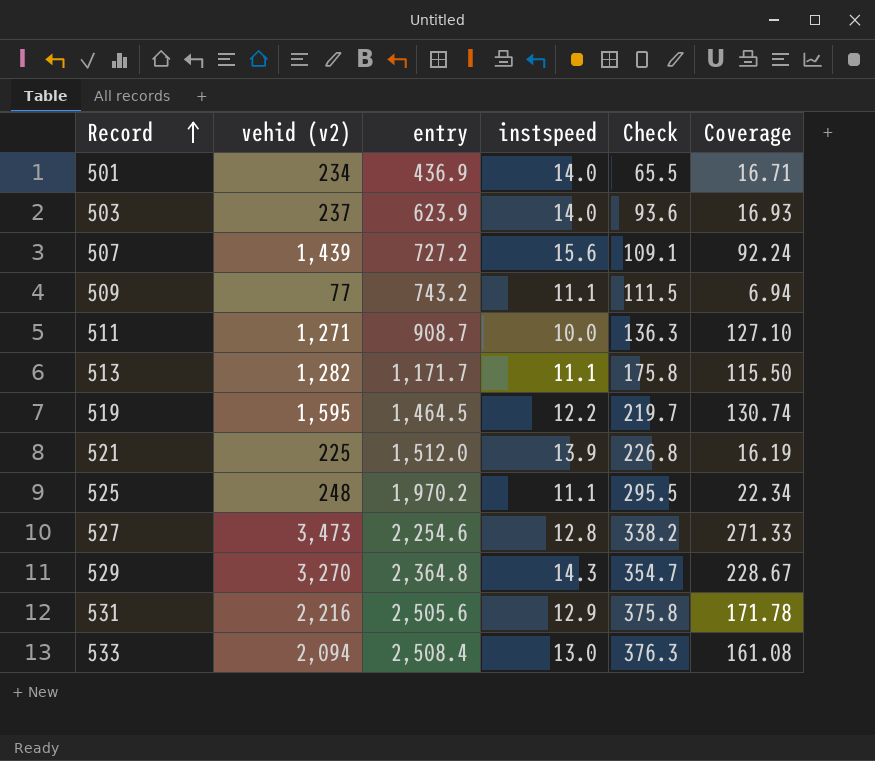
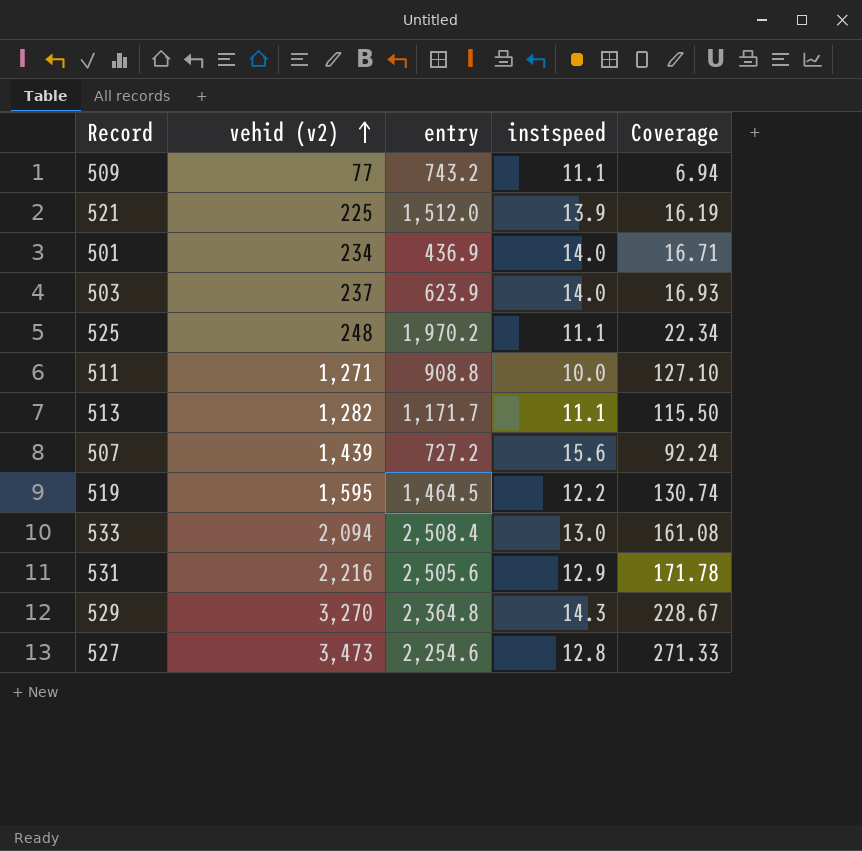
row order: Record ascending -> vehid (v2) ascending
column Check | formula: [entry] * 0.15 -> none
511 | entry: 908.7 -> 908.8

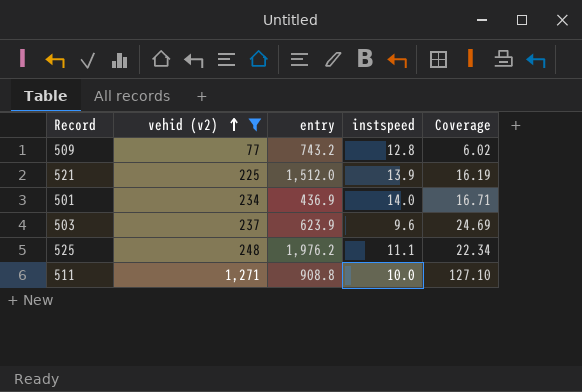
filter: none -> vehid (v2) <= 1,271
509 | instspeed: 11.1 -> 12.8
509 | Coverage: 6.94 -> 6.02
503 | instspeed: 14.0 -> 9.6
503 | Coverage: 16.93 -> 24.69
525 | entry: 1,970.2 -> 1,976.2

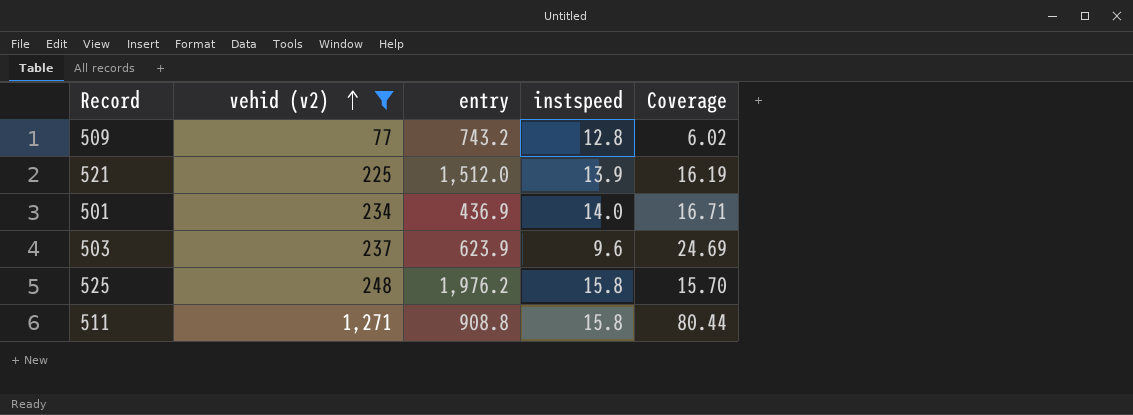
525 | instspeed: 11.1 -> 15.8
525 | Coverage: 22.34 -> 15.70
511 | instspeed: 10.0 -> 15.8
511 | Coverage: 127.10 -> 80.44

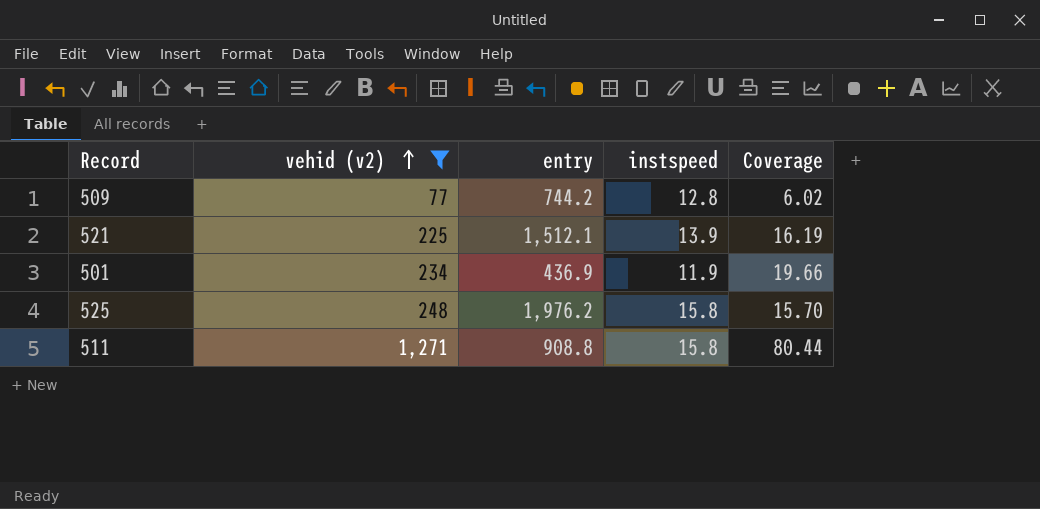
row 503: 237 | 623.9 | 9.6 | 24.69 -> none
509 | entry: 743.2 -> 744.2
521 | entry: 1,512.0 -> 1,512.1
501 | instspeed: 14.0 -> 11.9
501 | Coverage: 16.71 -> 19.66

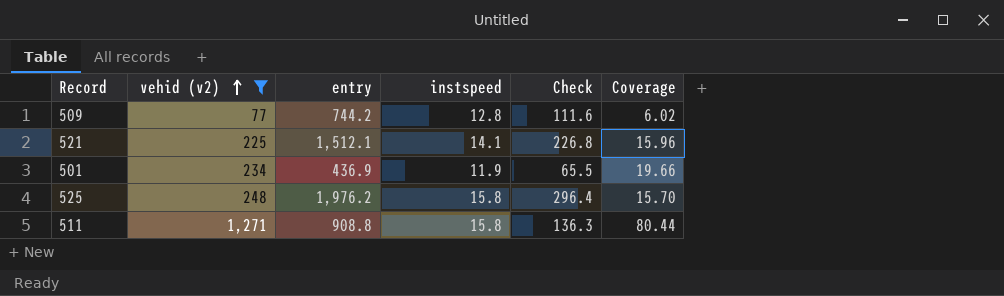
column Check | formula: none -> [entry] * 0.15
521 | instspeed: 13.9 -> 14.1
521 | Coverage: 16.19 -> 15.96

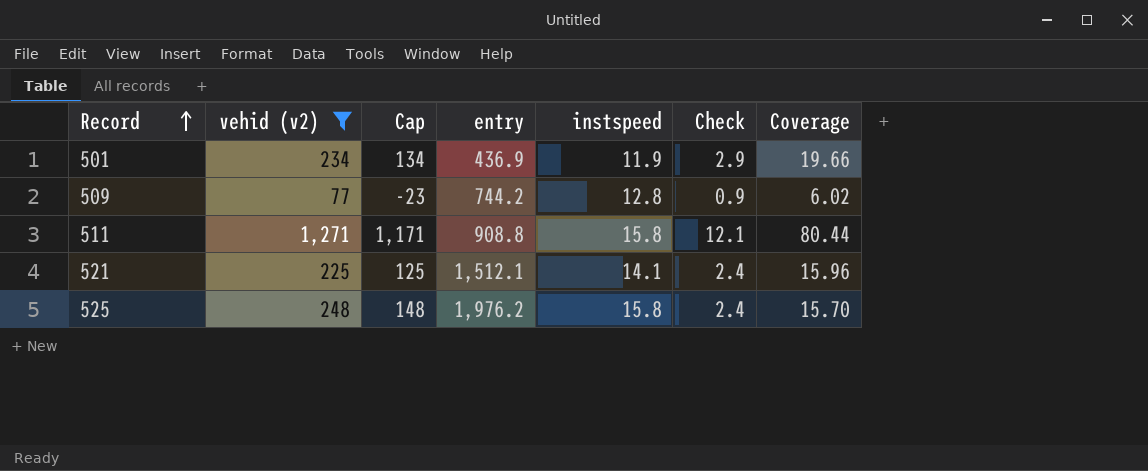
row order: vehid (v2) ascending -> Record ascending
column Cap | formula: none -> [vehid (v2)] - 100
column Check | formula: [entry] * 0.15 -> [Coverage] * 0.15

